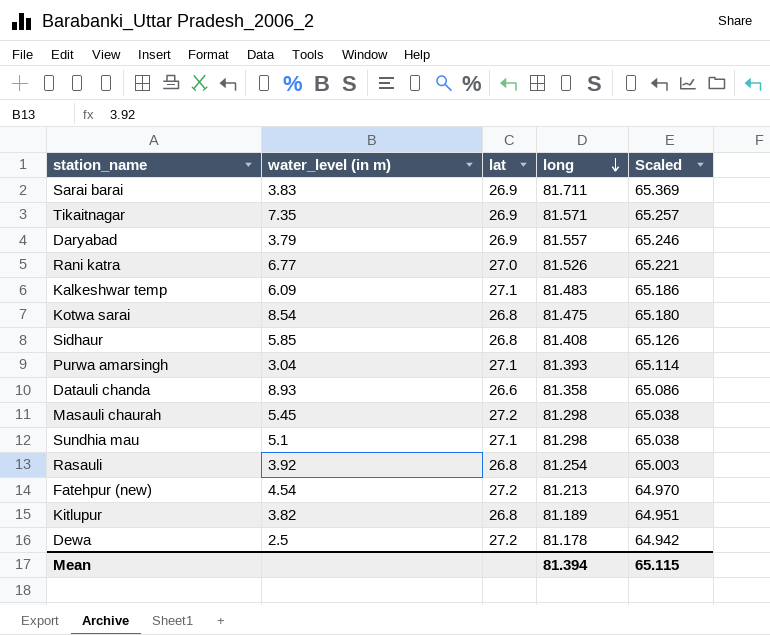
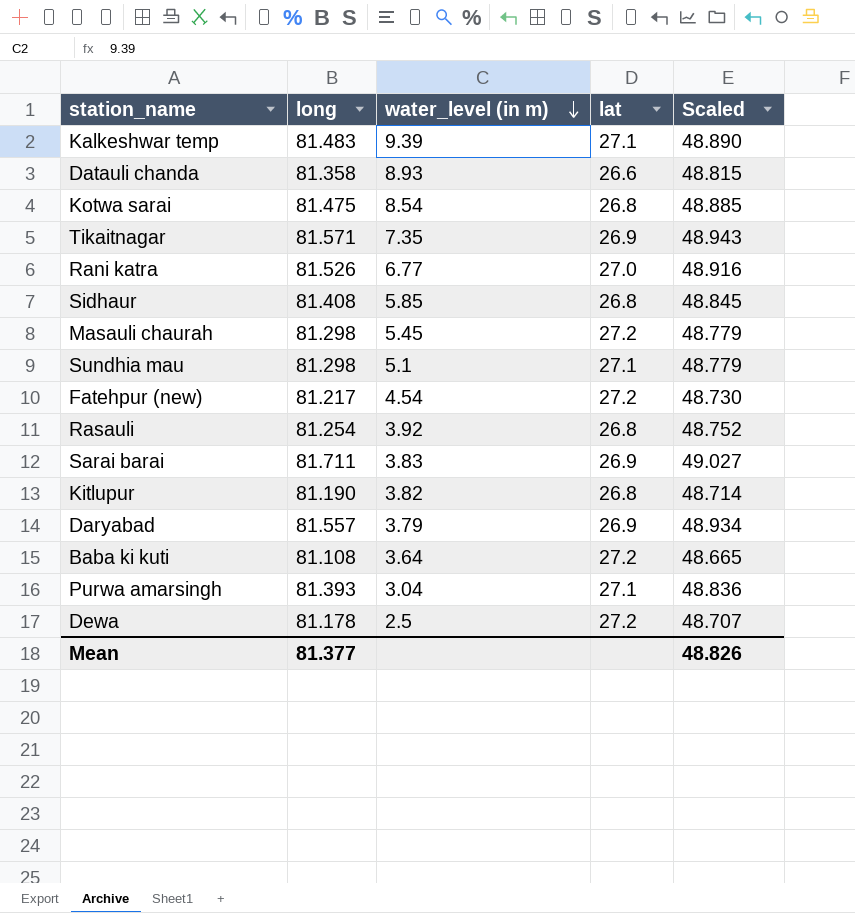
row order: long descending -> water_level (in m) descending
column long | position: 4 -> 2
column Scaled | formula: [long] * 0.8 -> [long] * 0.6
Kalkeshwar temp | water_level (in m): 6.09 -> 9.39
Fatehpur (new) | long: 81.213 -> 81.217
Kitlupur | long: 81.189 -> 81.190
row Baba ki kuti: none -> 81.108 | 3.64 | 27.2 | 48.665
Mean | long: 81.394 -> 81.377
Mean | Scaled: 65.115 -> 48.826

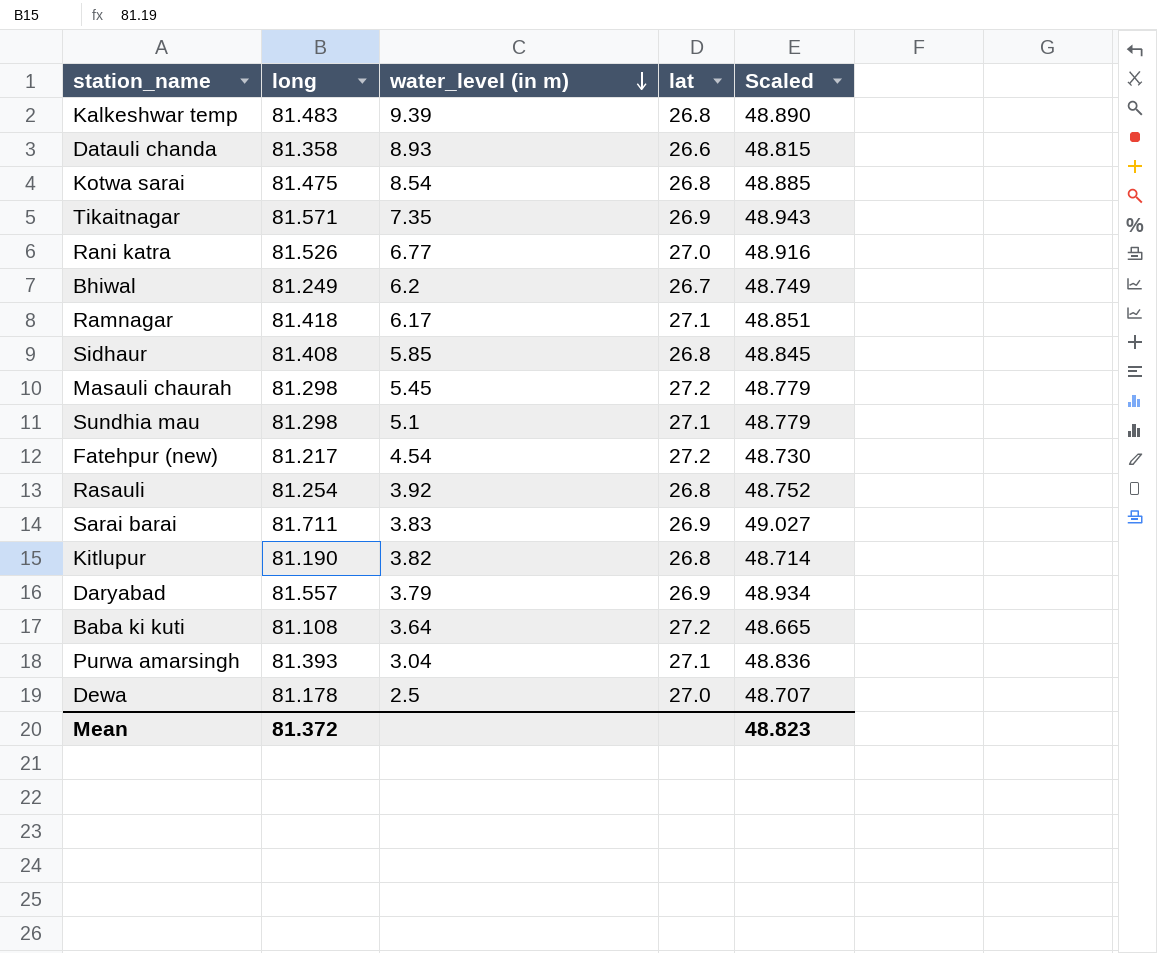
Kalkeshwar temp | lat: 27.1 -> 26.8
row Bhiwal: none -> 81.249 | 6.2 | 26.7 | 48.749
row Ramnagar: none -> 81.418 | 6.17 | 27.1 | 48.851
Dewa | lat: 27.2 -> 27.0
Mean | long: 81.377 -> 81.372
Mean | Scaled: 48.826 -> 48.823

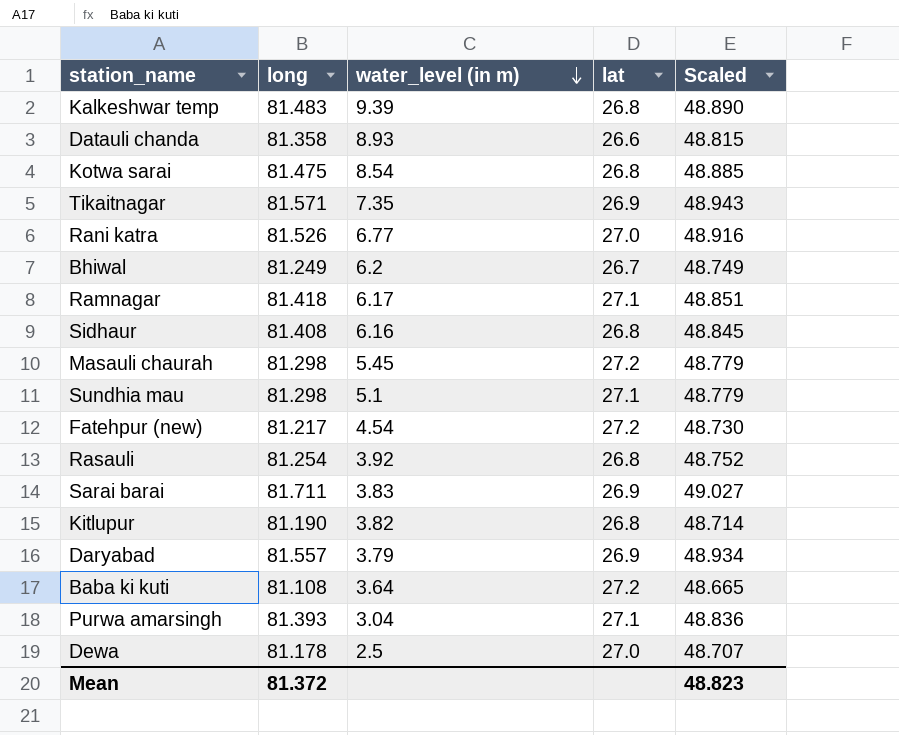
Sidhaur | water_level (in m): 5.85 -> 6.16

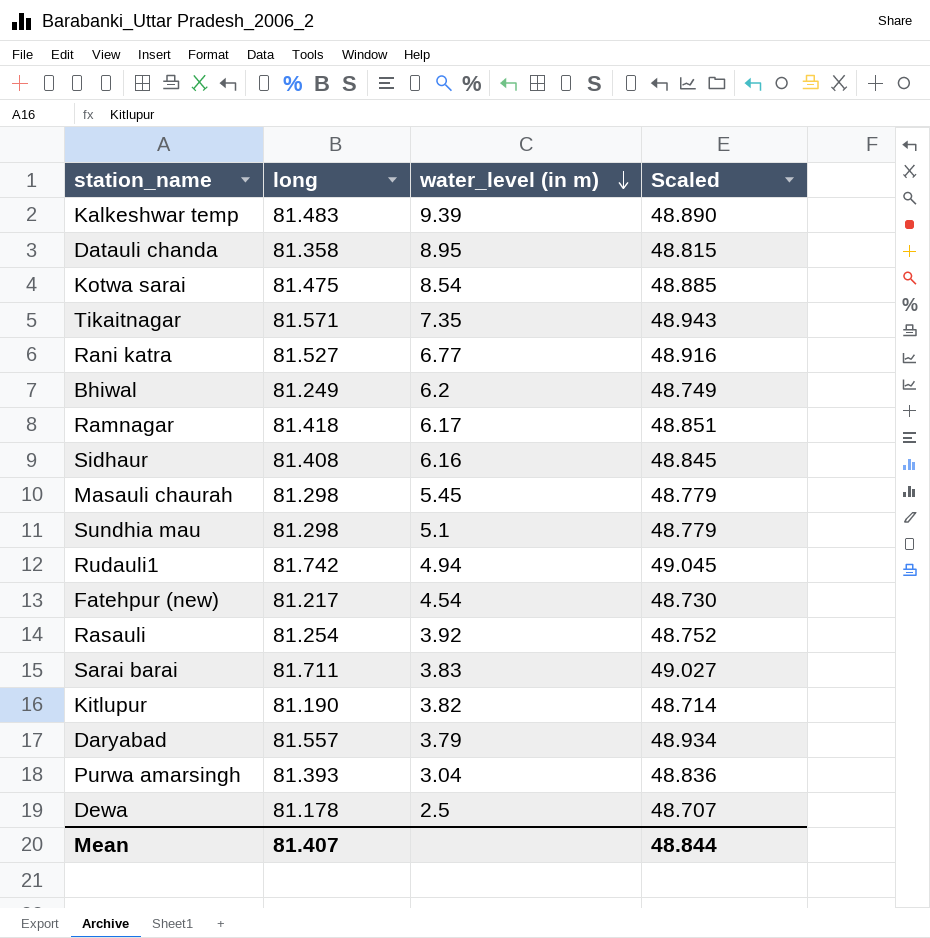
column lat | position: 4 -> none
row Baba ki kuti: 81.108 | 3.64 | 27.2 | 48.665 -> none
Datauli chanda | water_level (in m): 8.93 -> 8.95
Rani katra | long: 81.526 -> 81.527
row Rudauli1: none -> 81.742 | 4.94 | 49.045
Mean | long: 81.372 -> 81.407
Mean | Scaled: 48.823 -> 48.844

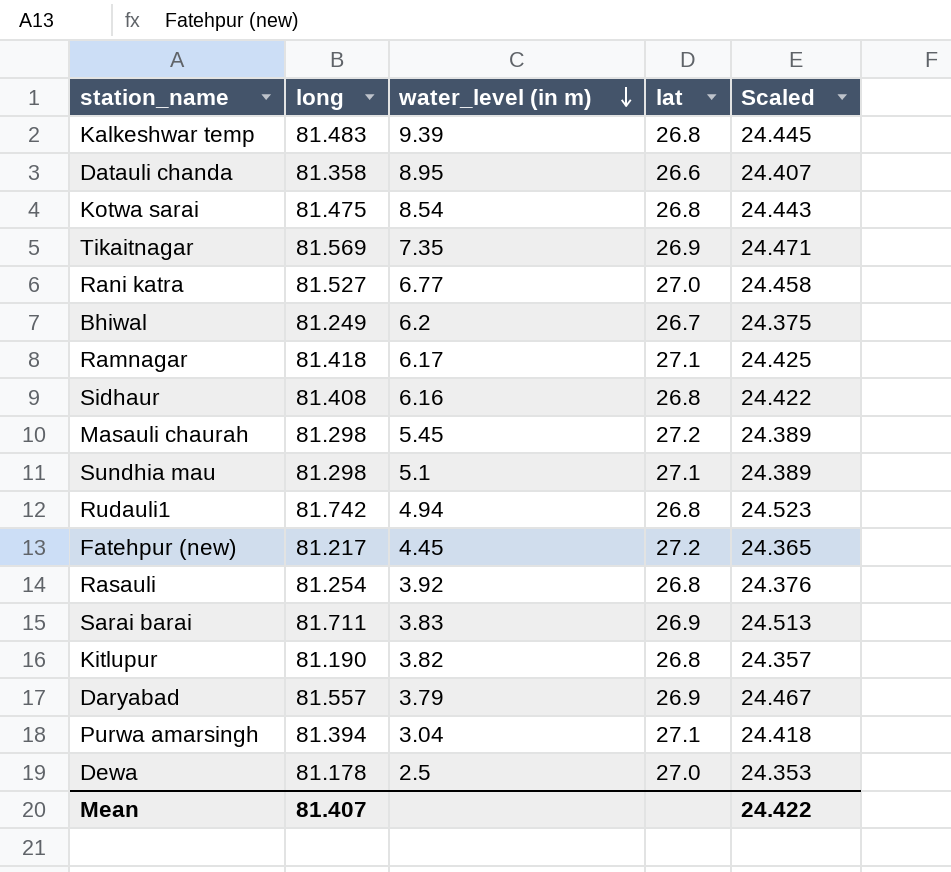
column lat | position: none -> 4
column Scaled | formula: [long] * 0.6 -> [long] * 0.3
Tikaitnagar | long: 81.571 -> 81.569
Fatehpur (new) | water_level (in m): 4.54 -> 4.45
Purwa amarsingh | long: 81.393 -> 81.394
Mean | Scaled: 48.844 -> 24.422

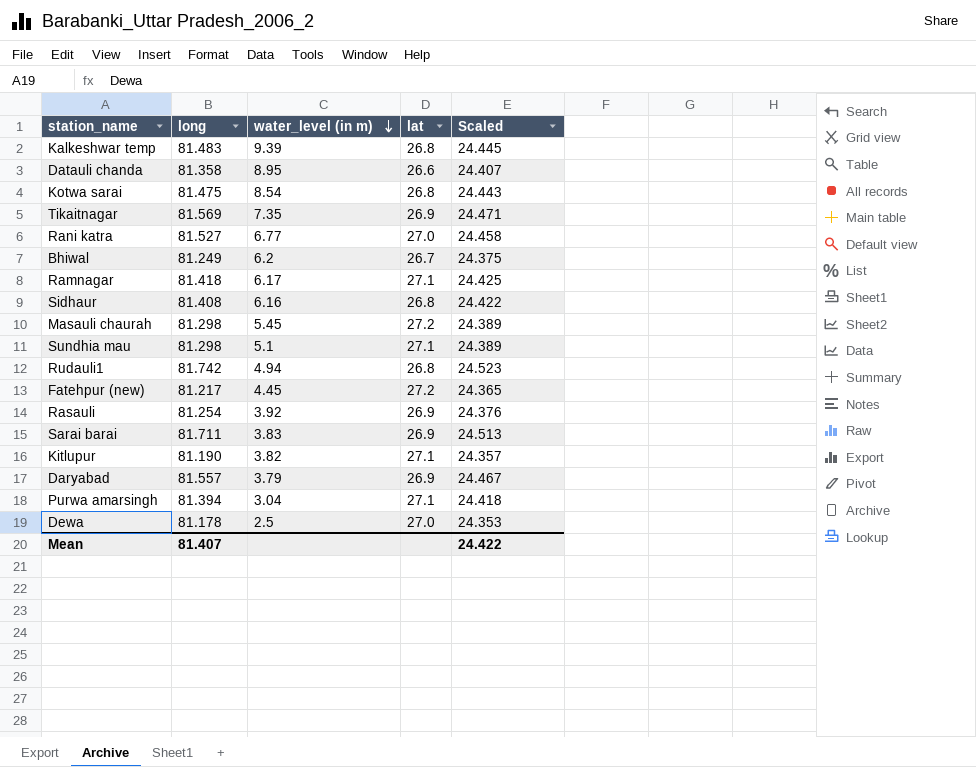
Rasauli | lat: 26.8 -> 26.9
Kitlupur | lat: 26.8 -> 27.1

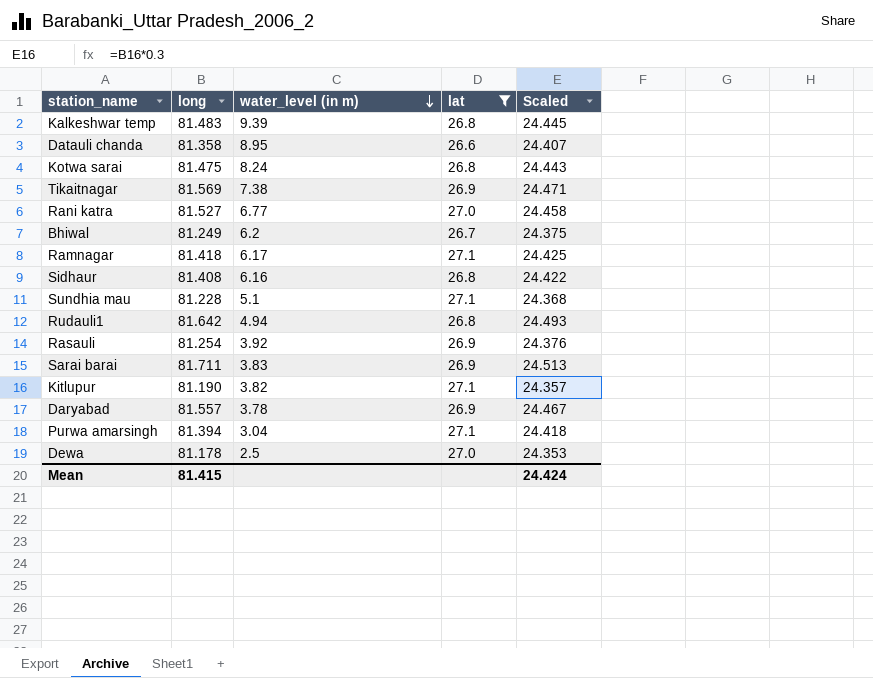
filter: none -> lat != 27.2
Kotwa sarai | water_level (in m): 8.54 -> 8.24
Tikaitnagar | water_level (in m): 7.35 -> 7.38
Sundhia mau | long: 81.298 -> 81.228
Sundhia mau | Scaled: 24.389 -> 24.368
Rudauli1 | long: 81.742 -> 81.642
Rudauli1 | Scaled: 24.523 -> 24.493
Daryabad | water_level (in m): 3.79 -> 3.78
Mean | long: 81.407 -> 81.415
Mean | Scaled: 24.422 -> 24.424

